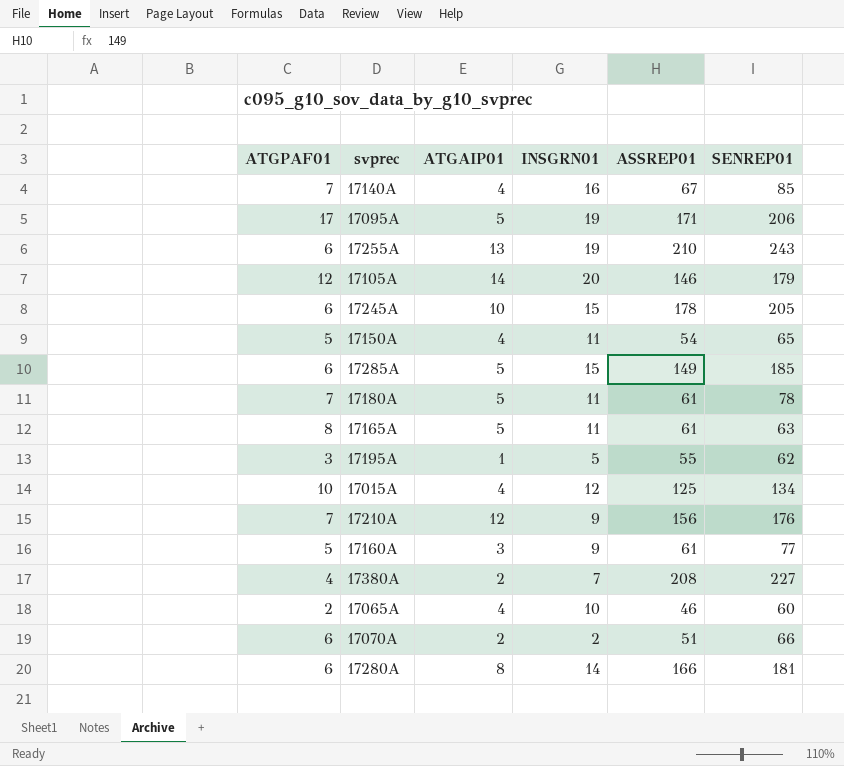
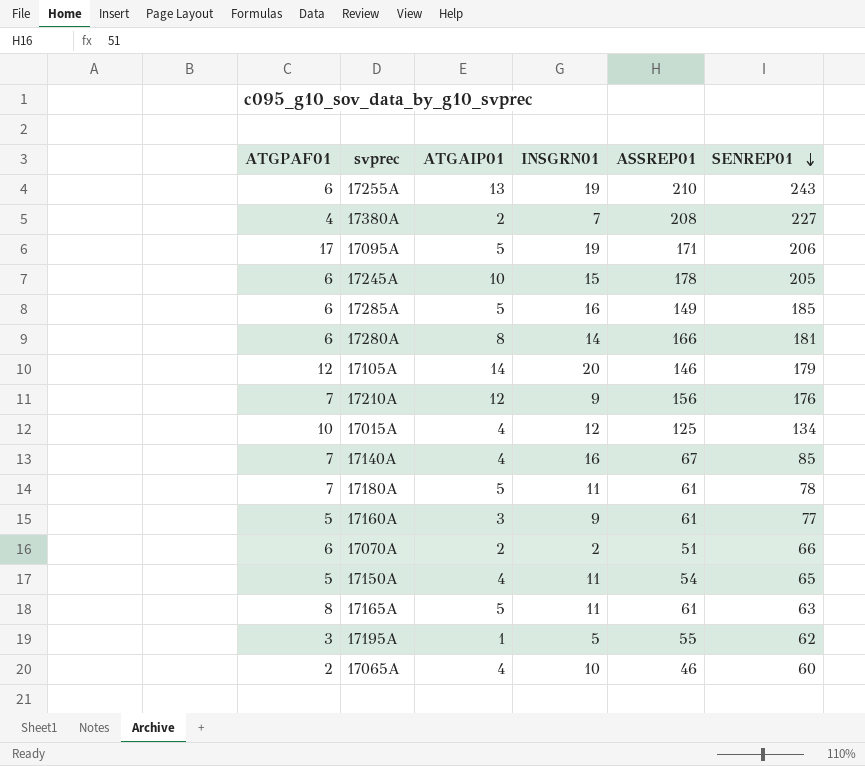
row order: none -> SENREP01 descending
17285A | INSGRN01: 15 -> 16

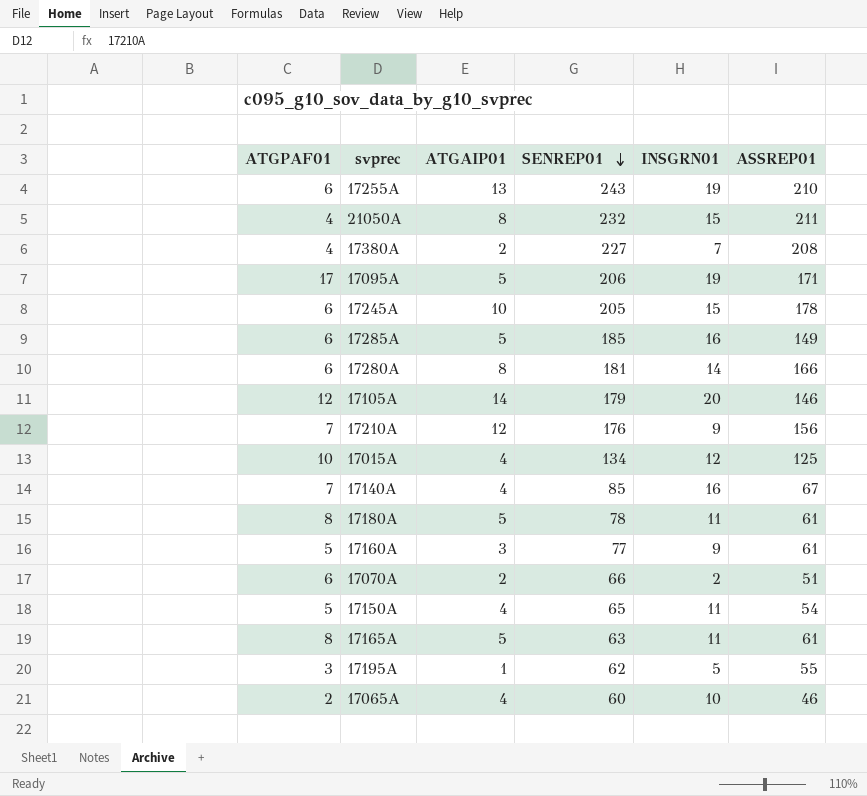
column SENREP01 | position: 6 -> 4
row 21050A: none -> 4 | 8 | 232 | 15 | 211
17180A | ATGPAF01: 7 -> 8

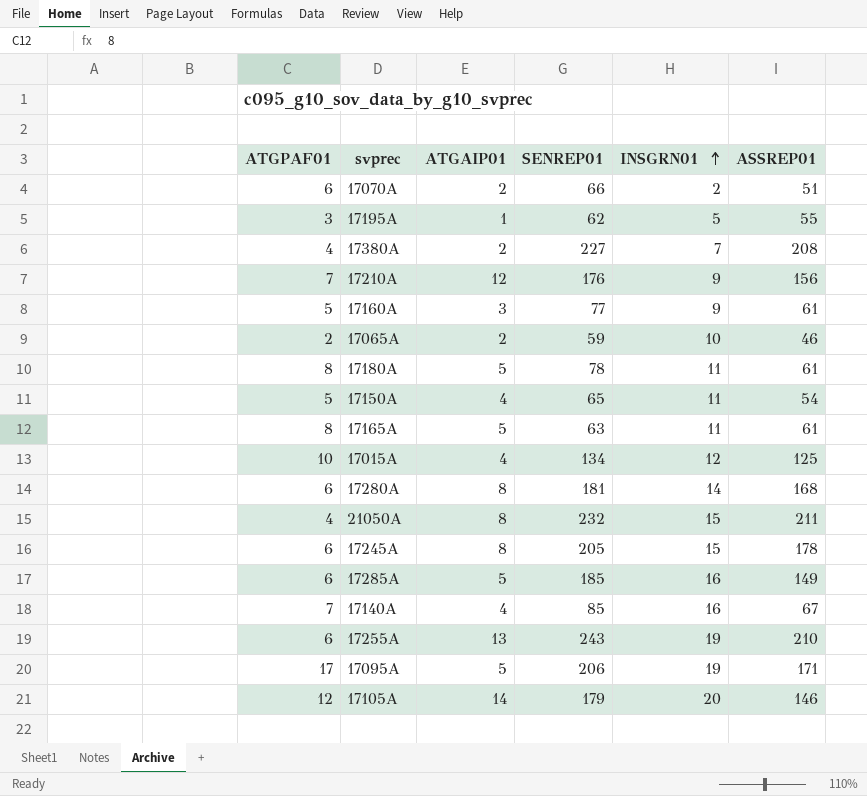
row order: SENREP01 descending -> INSGRN01 ascending
17065A | ATGAIP01: 4 -> 2
17065A | SENREP01: 60 -> 59
17280A | ASSREP01: 166 -> 168
17245A | ATGAIP01: 10 -> 8

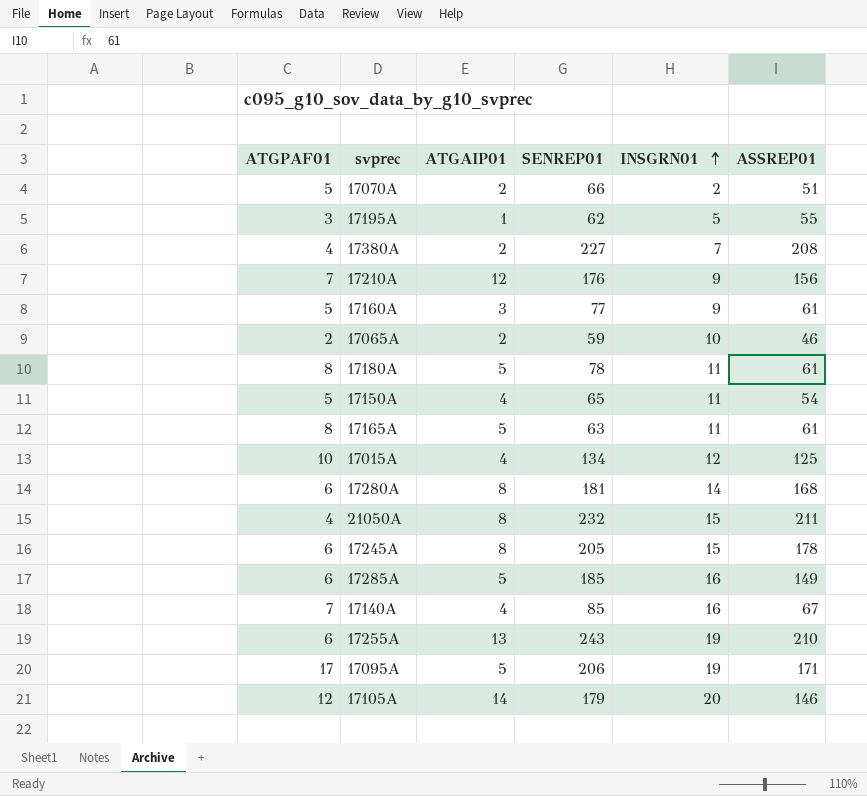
17070A | ATGPAF01: 6 -> 5

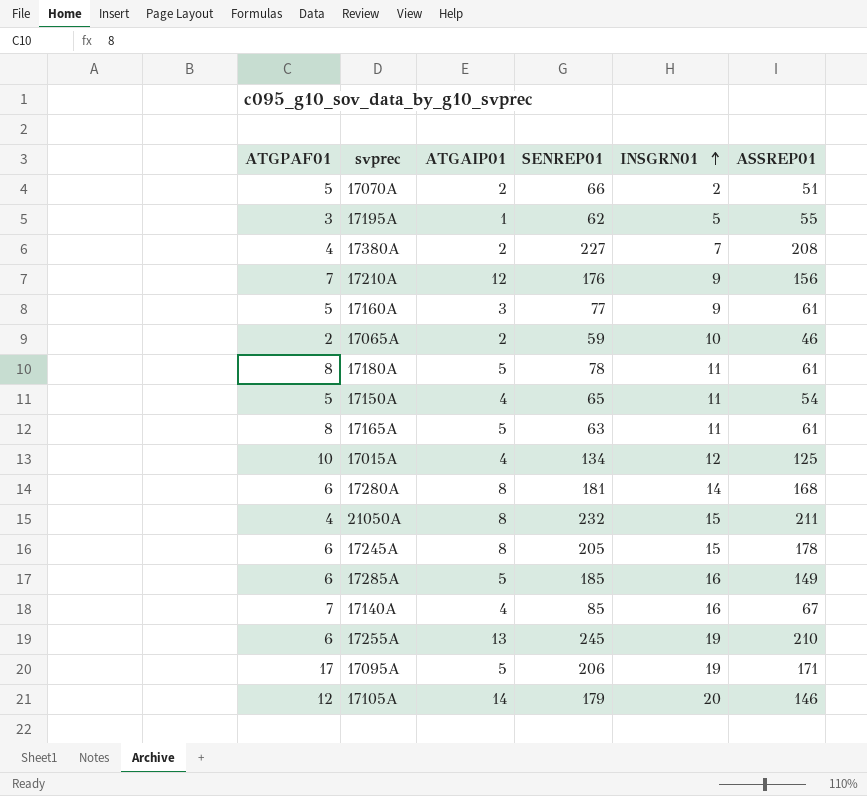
17255A | SENREP01: 243 -> 245

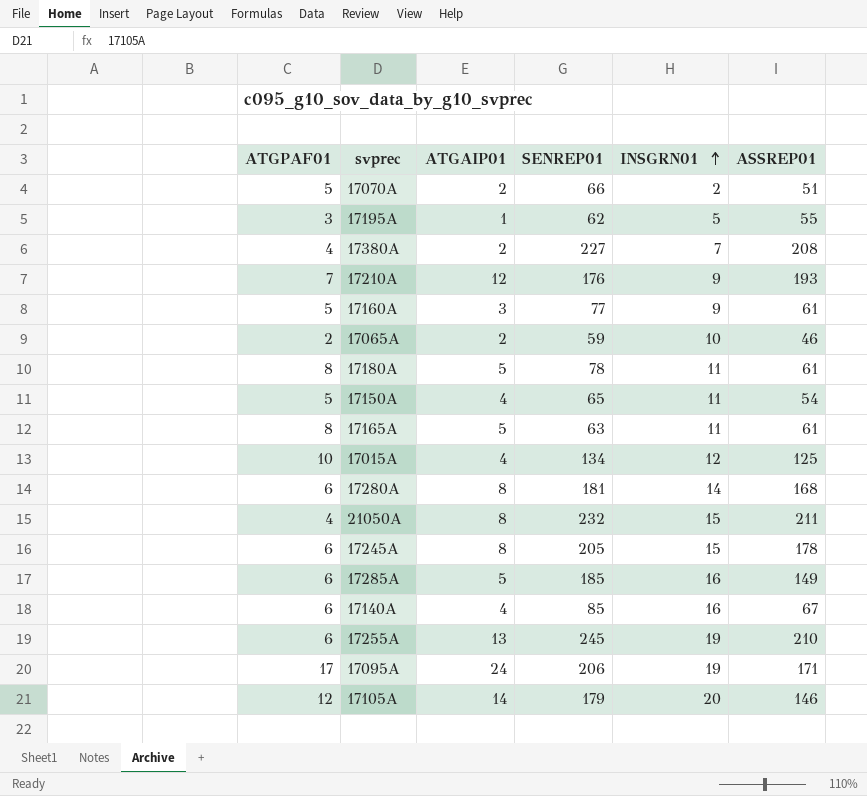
17210A | ASSREP01: 156 -> 193
17140A | ATGPAF01: 7 -> 6
17095A | ATGAIP01: 5 -> 24

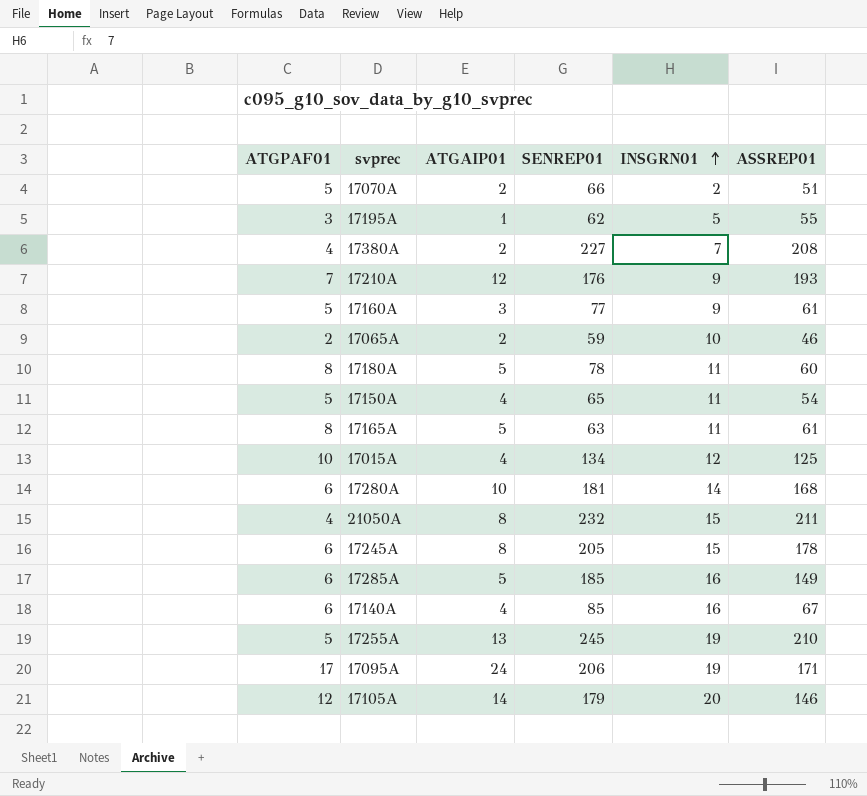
17180A | ASSREP01: 61 -> 60
17280A | ATGAIP01: 8 -> 10
17255A | ATGPAF01: 6 -> 5

